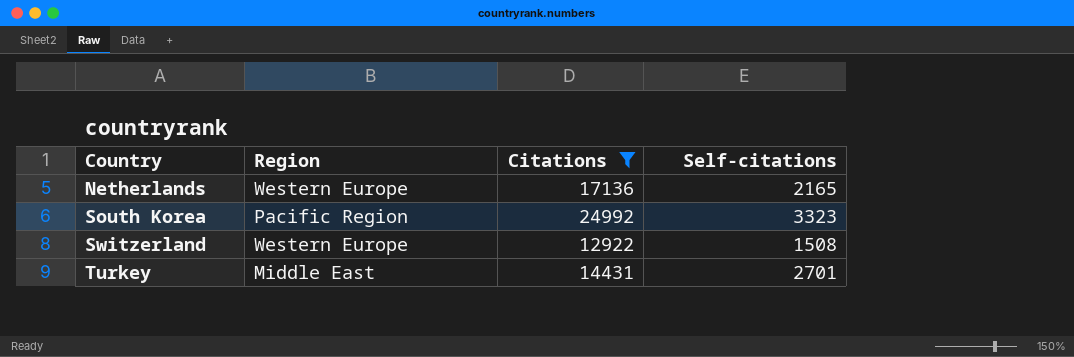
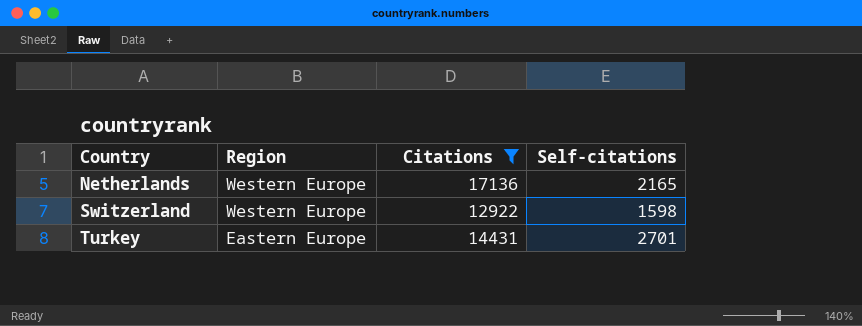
row South Korea: Pacific Region | 24992 | 3323 -> none
Switzerland | Self-citations: 1508 -> 1598
Turkey | Region: Middle East -> Eastern Europe

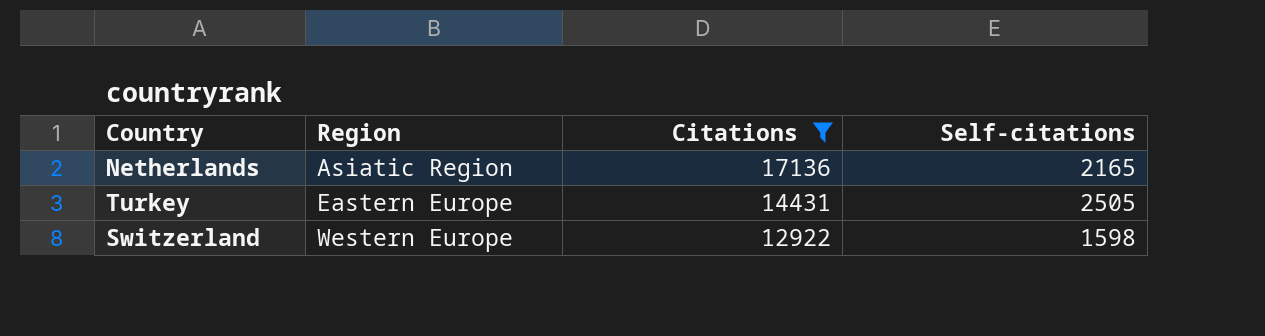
row order: Country ascending -> Region ascending
Netherlands | Region: Western Europe -> Asiatic Region
Turkey | Self-citations: 2701 -> 2505

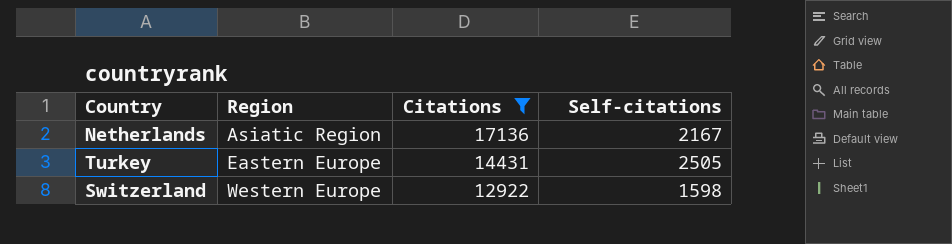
Netherlands | Self-citations: 2165 -> 2167

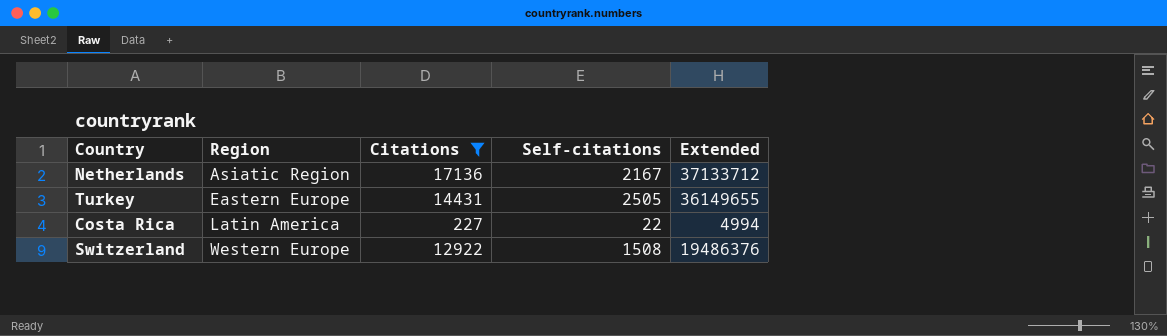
column Extended | formula: none -> [Citations] * [Self-citations]
row Costa Rica: none -> Latin America | 227 | 22 | 4994
Switzerland | Self-citations: 1598 -> 1508

